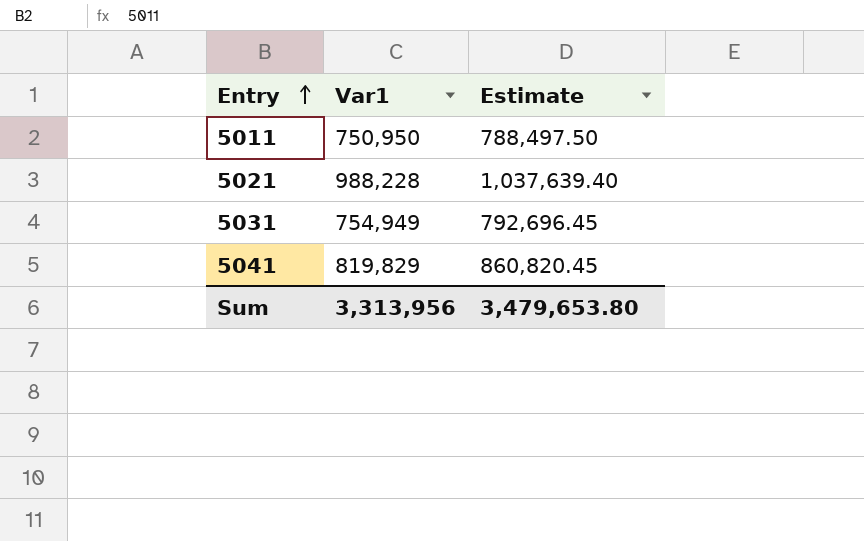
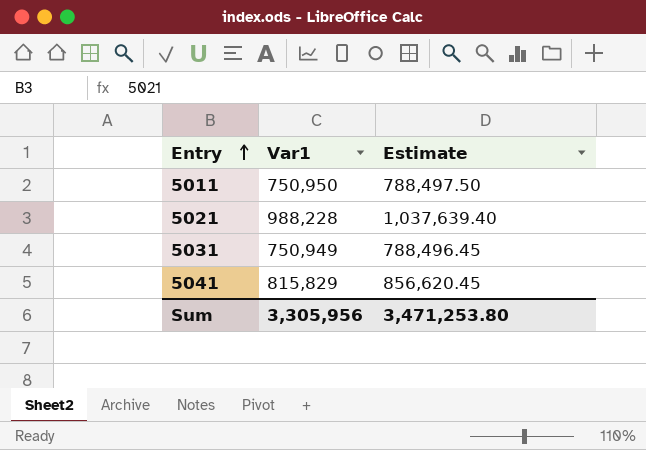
5031 | Var1: 754,949 -> 750,949
5031 | Estimate: 792,696.45 -> 788,496.45
5041 | Var1: 819,829 -> 815,829
5041 | Estimate: 860,820.45 -> 856,620.45
Sum | Var1: 3,313,956 -> 3,305,956
Sum | Estimate: 3,479,653.80 -> 3,471,253.80

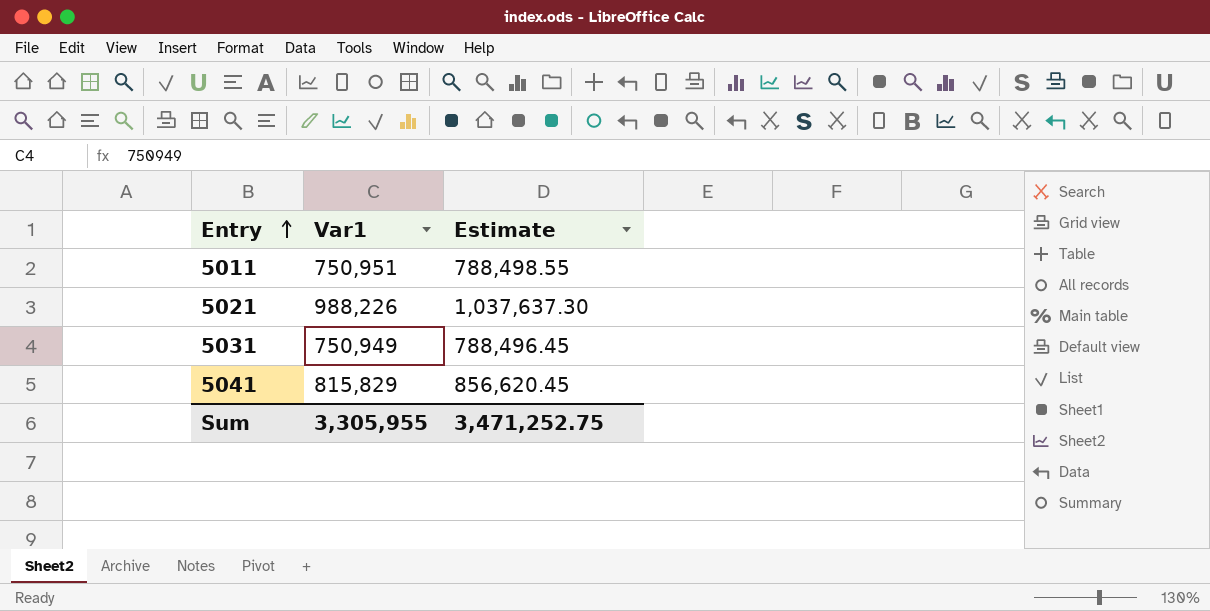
5011 | Var1: 750,950 -> 750,951
5011 | Estimate: 788,497.50 -> 788,498.55
5021 | Var1: 988,228 -> 988,226
5021 | Estimate: 1,037,639.40 -> 1,037,637.30
Sum | Var1: 3,305,956 -> 3,305,955
Sum | Estimate: 3,471,253.80 -> 3,471,252.75

